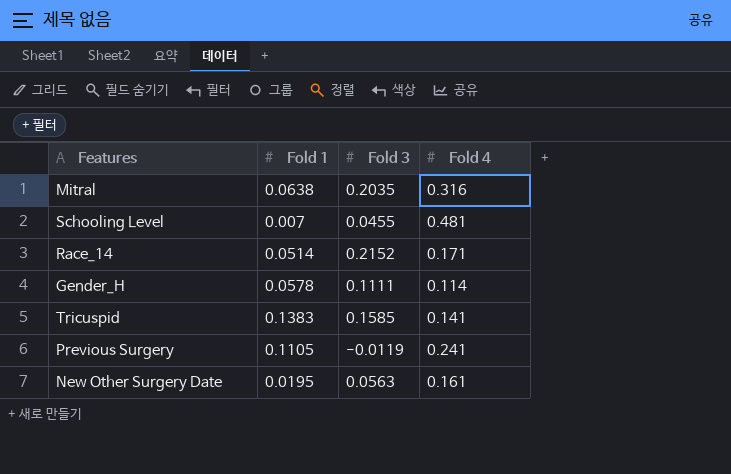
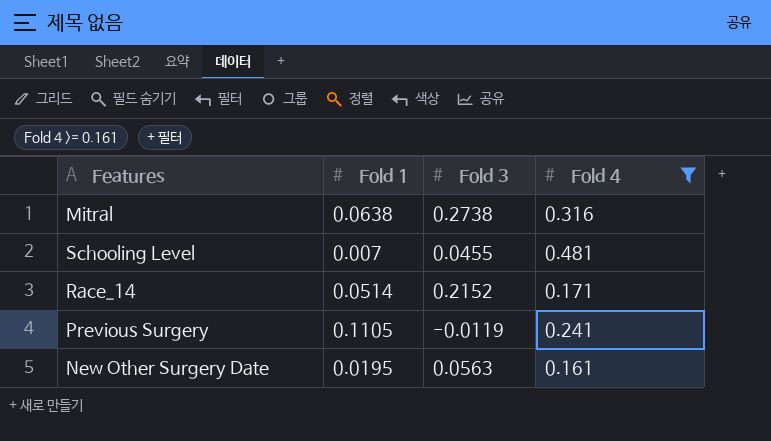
filter: none -> Fold 4 >= 0.161
Mitral | Fold 3: 0.2035 -> 0.2738

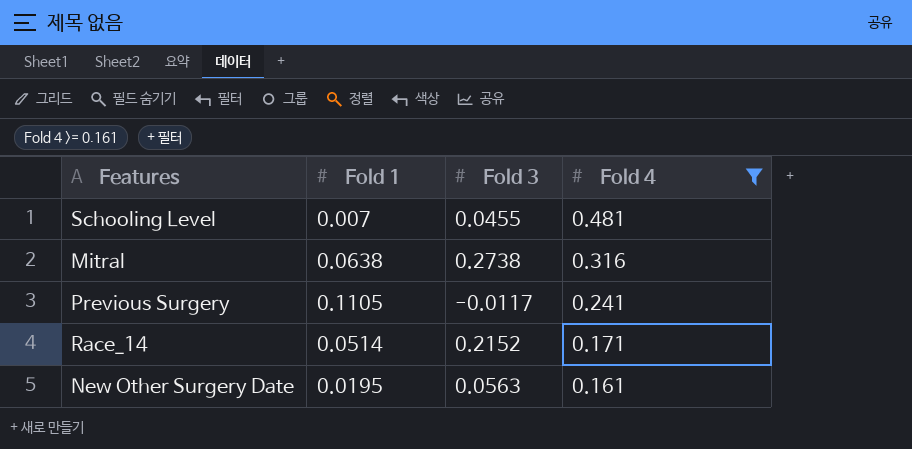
row order: none -> Fold 4 descending
Previous Surgery | Fold 3: -0.0119 -> -0.0117

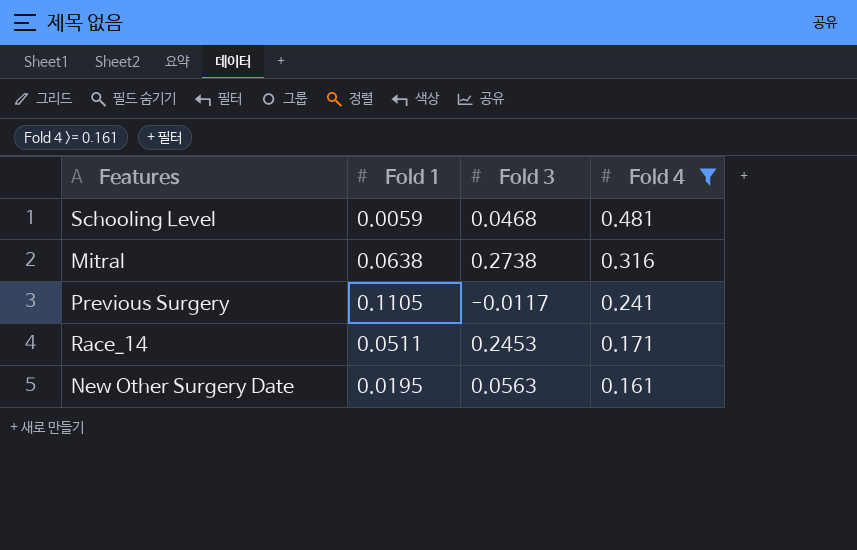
Schooling Level | Fold 1: 0.007 -> 0.0059
Schooling Level | Fold 3: 0.0455 -> 0.0468
Race_14 | Fold 1: 0.0514 -> 0.0511
Race_14 | Fold 3: 0.2152 -> 0.2453

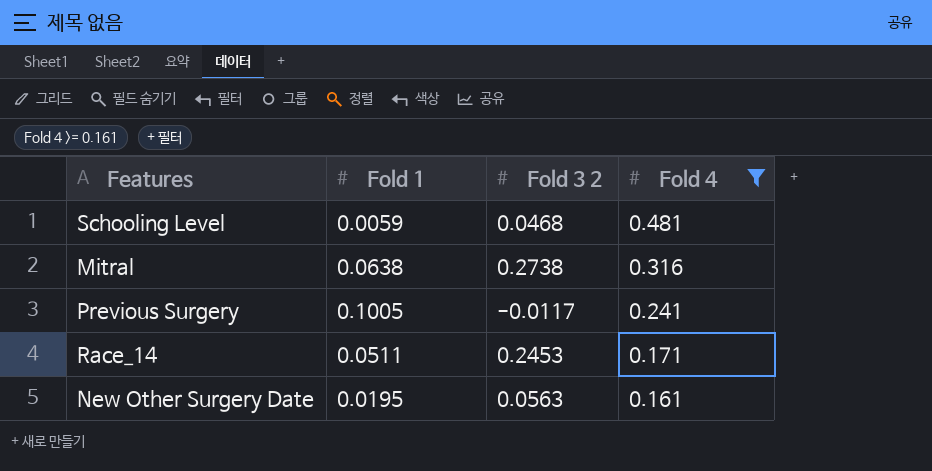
column name: Fold 3 -> Fold 3 2
Previous Surgery | Fold 1: 0.1105 -> 0.1005

